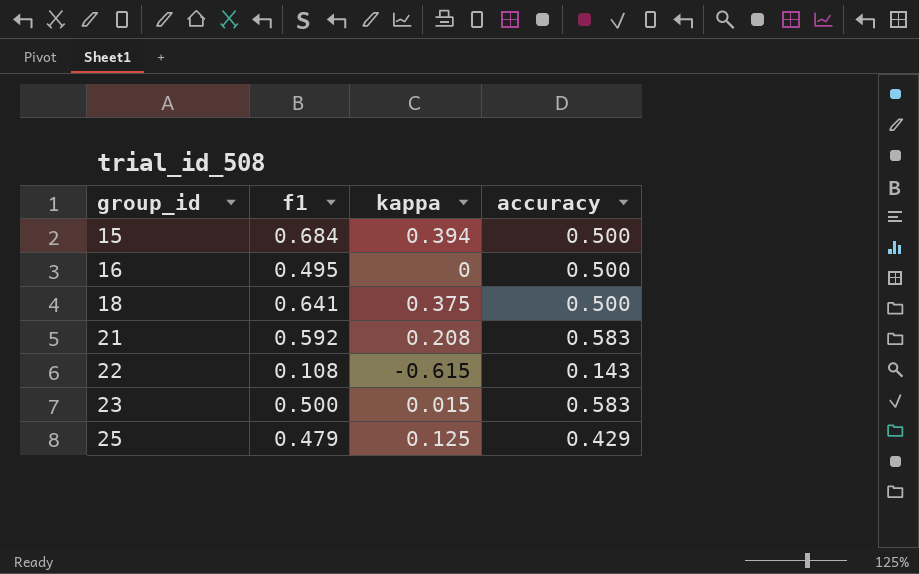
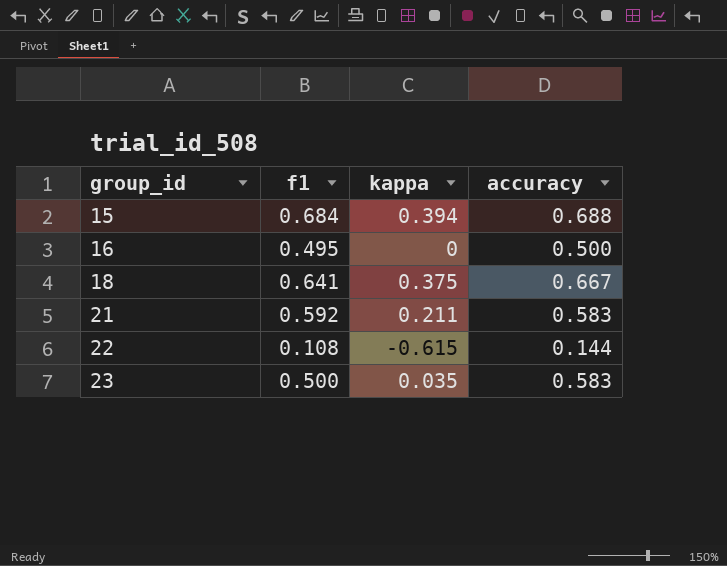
row 25: 0.479 | 0.125 | 0.429 -> none
15 | accuracy: 0.500 -> 0.688
18 | accuracy: 0.500 -> 0.667
21 | kappa: 0.208 -> 0.211
22 | accuracy: 0.143 -> 0.144
23 | kappa: 0.015 -> 0.035

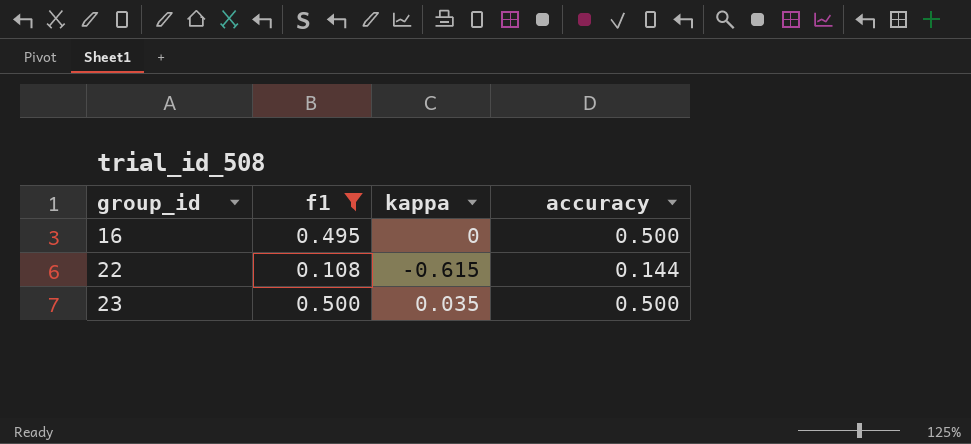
filter: none -> f1 <= 0.500
23 | accuracy: 0.583 -> 0.500

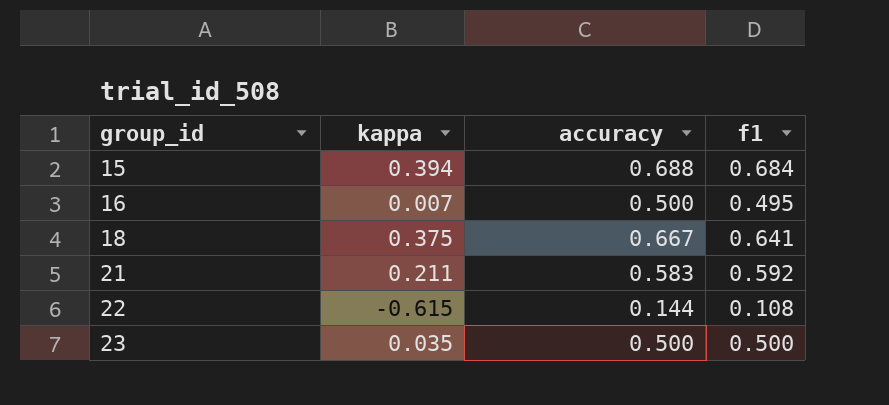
filter: f1 <= 0.500 -> none
column f1 | position: 2 -> 4
16 | kappa: 0 -> 0.007

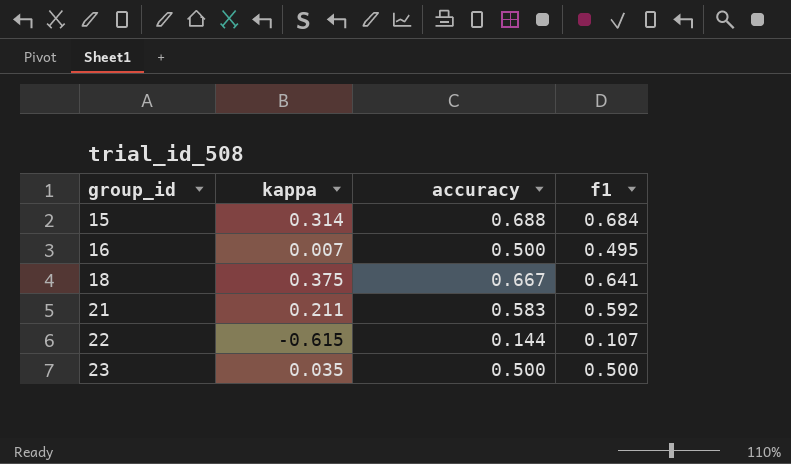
15 | kappa: 0.394 -> 0.314
22 | f1: 0.108 -> 0.107

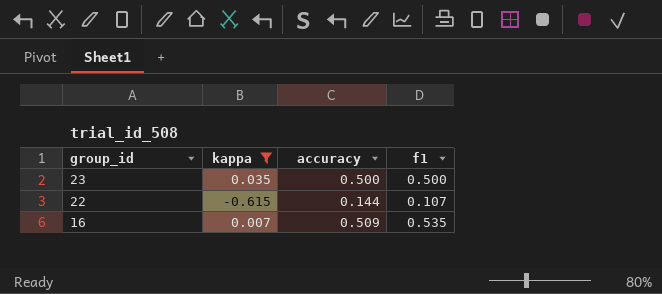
filter: none -> kappa <= 0.035
row order: group_id ascending -> group_id descending
16 | accuracy: 0.500 -> 0.509
16 | f1: 0.495 -> 0.535

